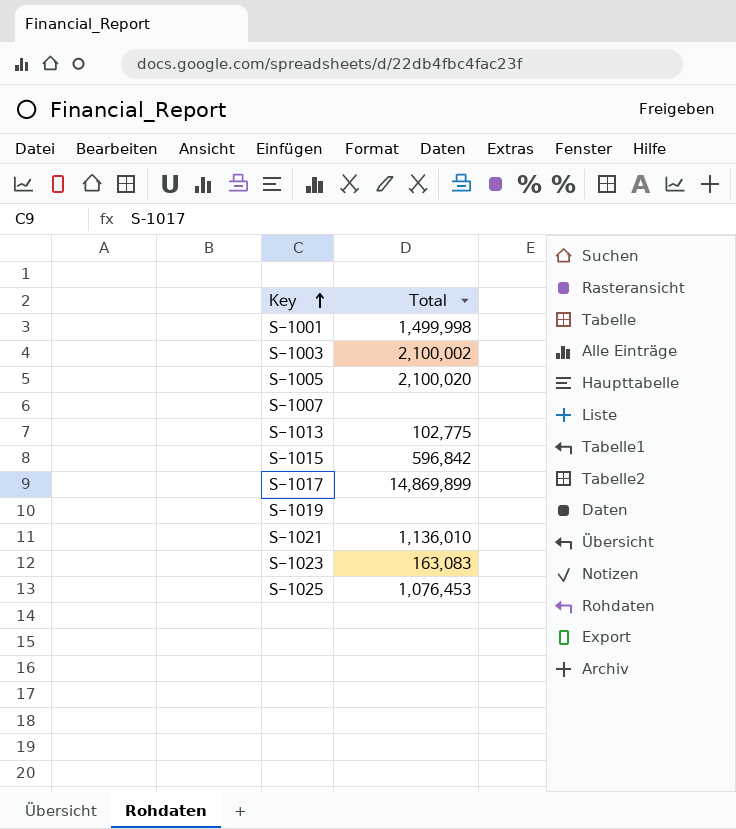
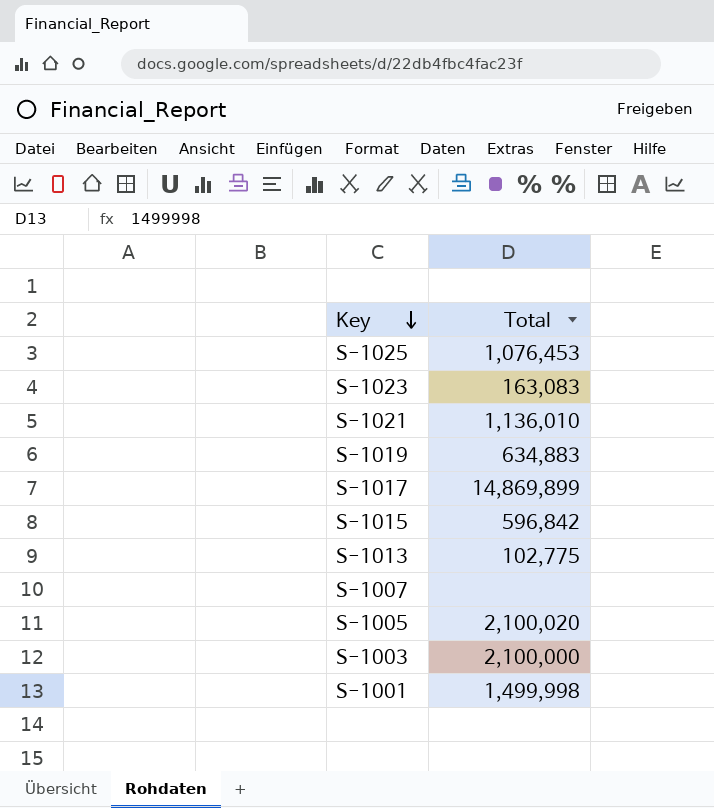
row order: Key ascending -> Key descending
S-1019 | Total: none -> 634,883
S-1003 | Total: 2,100,002 -> 2,100,000

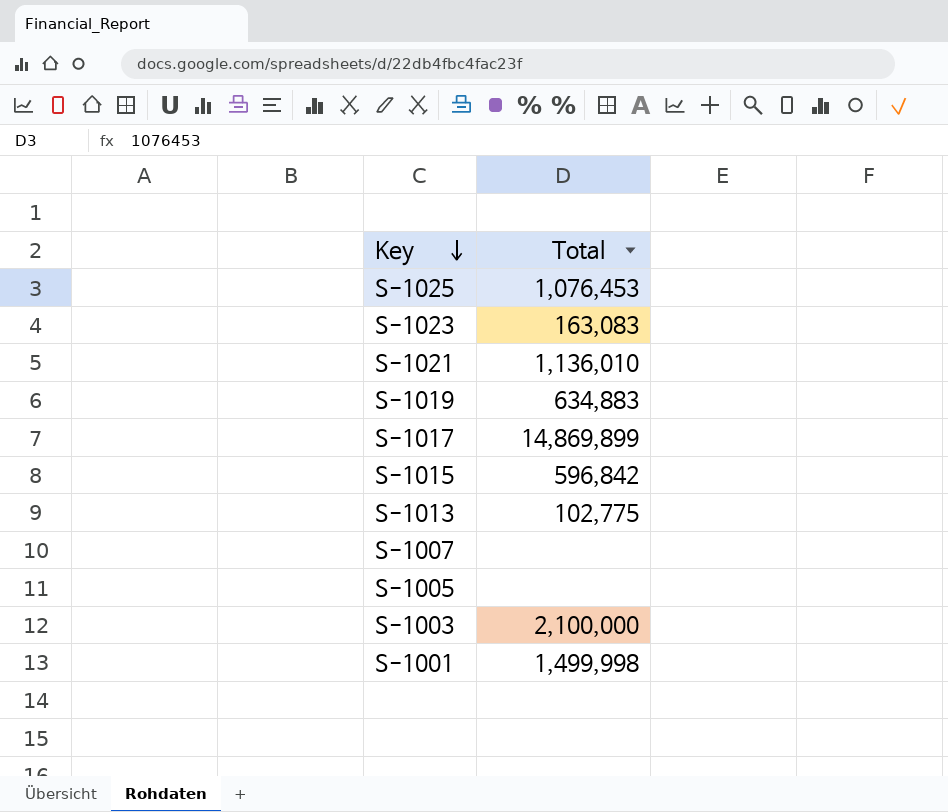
S-1005 | Total: 2,100,020 -> none

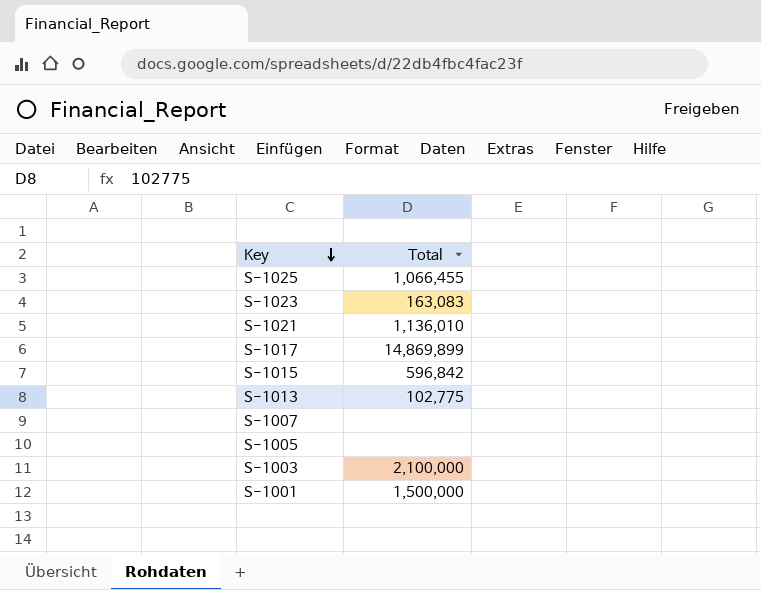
row S-1019: 634,883 -> none
S-1025 | Total: 1,076,453 -> 1,066,455
S-1001 | Total: 1,499,998 -> 1,500,000

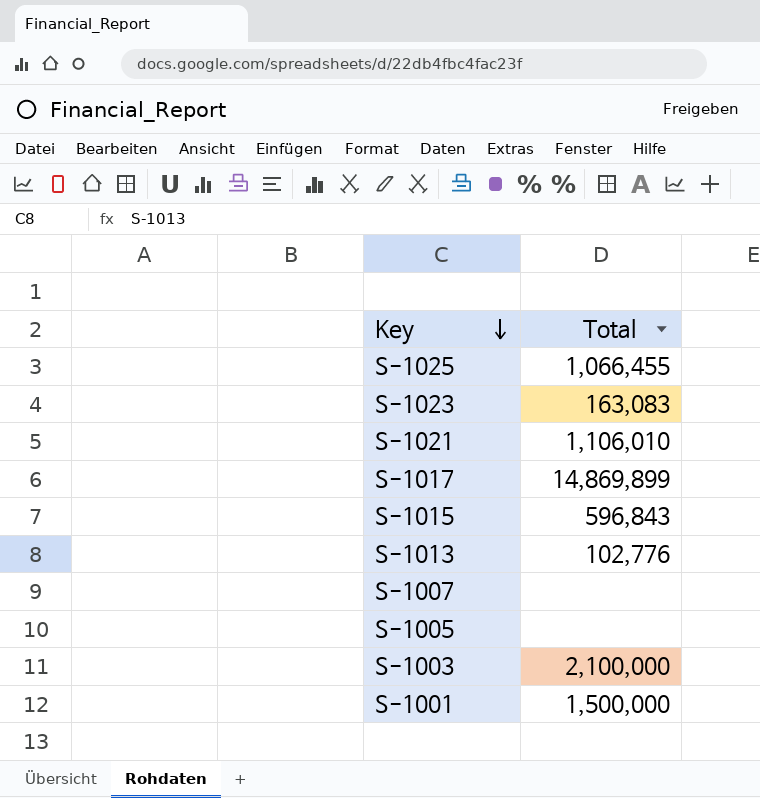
S-1021 | Total: 1,136,010 -> 1,106,010
S-1015 | Total: 596,842 -> 596,843
S-1013 | Total: 102,775 -> 102,776

